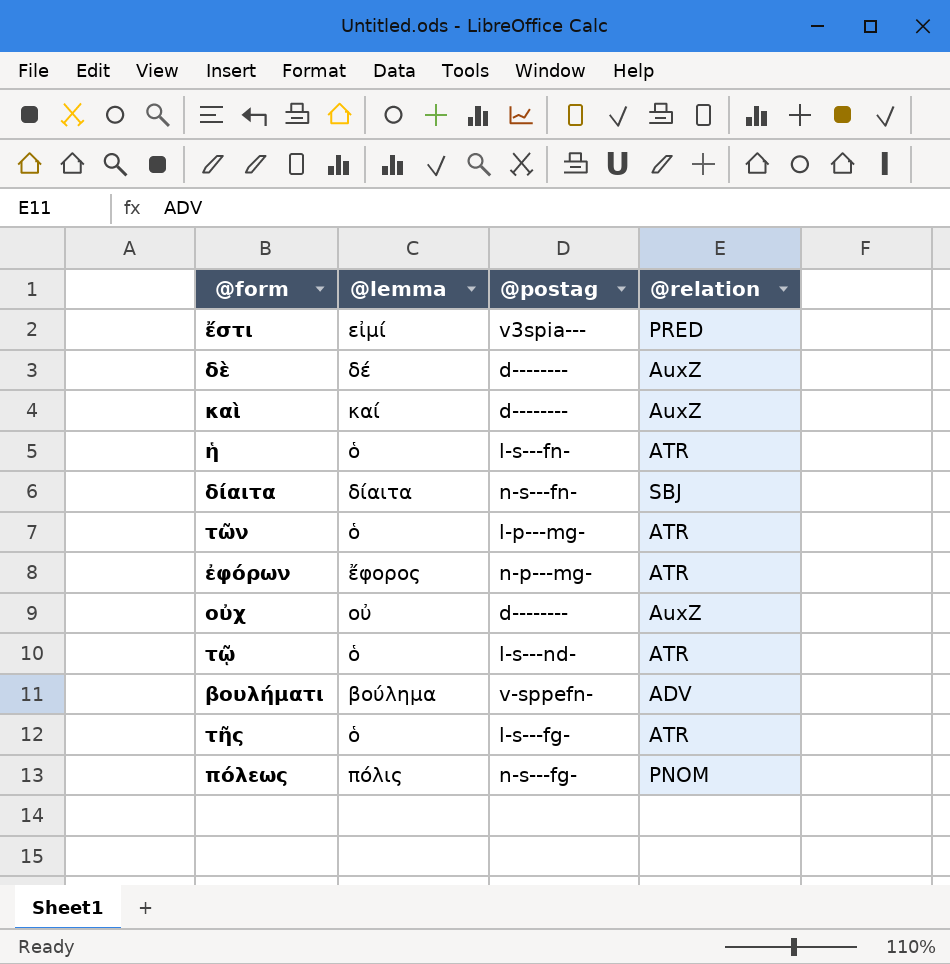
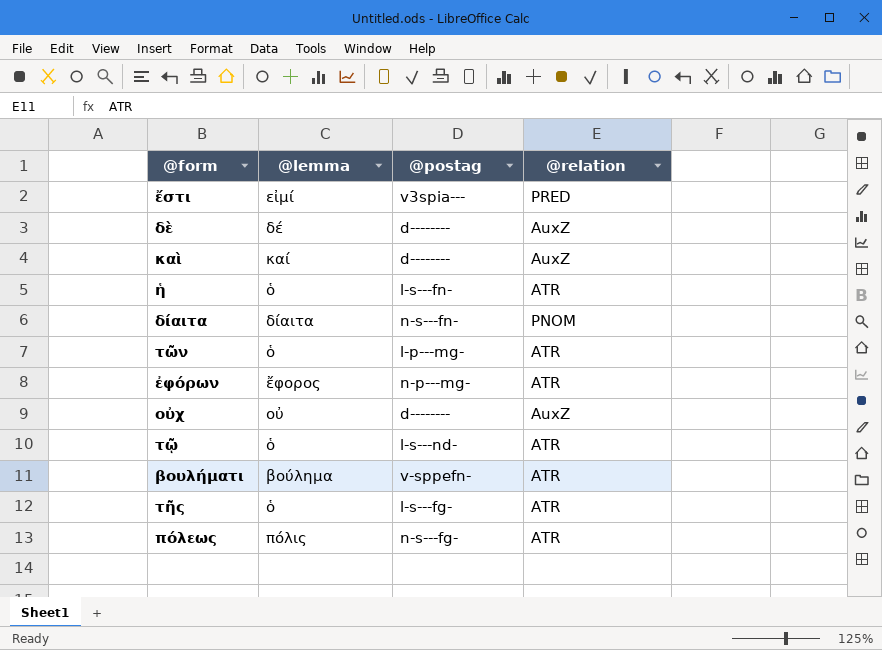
δίαιτα | @relation: SBJ -> PNOM
βουλήματι | @relation: ADV -> ATR
πόλεως | @relation: PNOM -> ATR

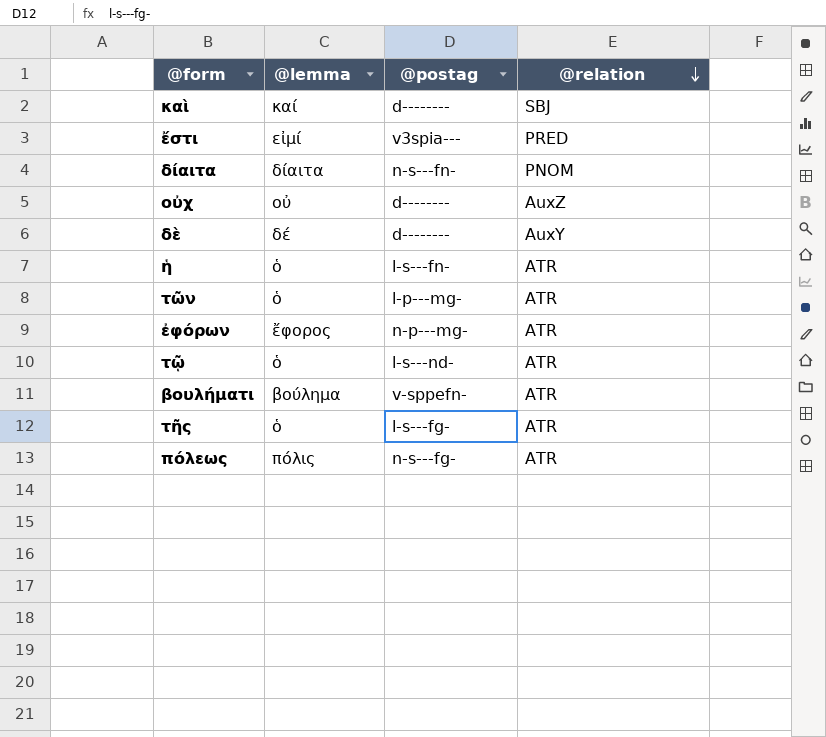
row order: none -> @relation descending
καὶ | @relation: AuxZ -> SBJ
δὲ | @relation: AuxZ -> AuxY

